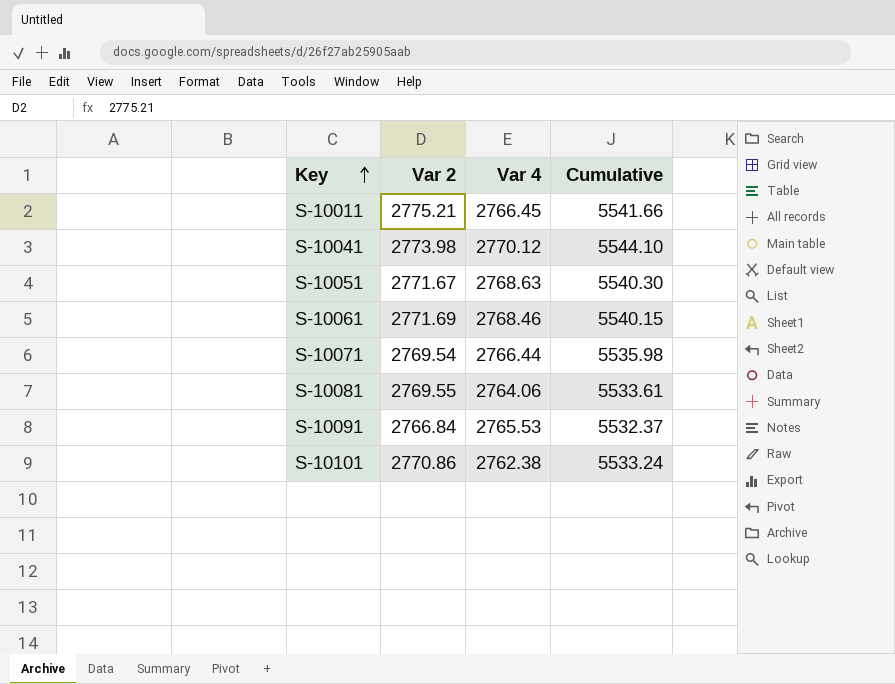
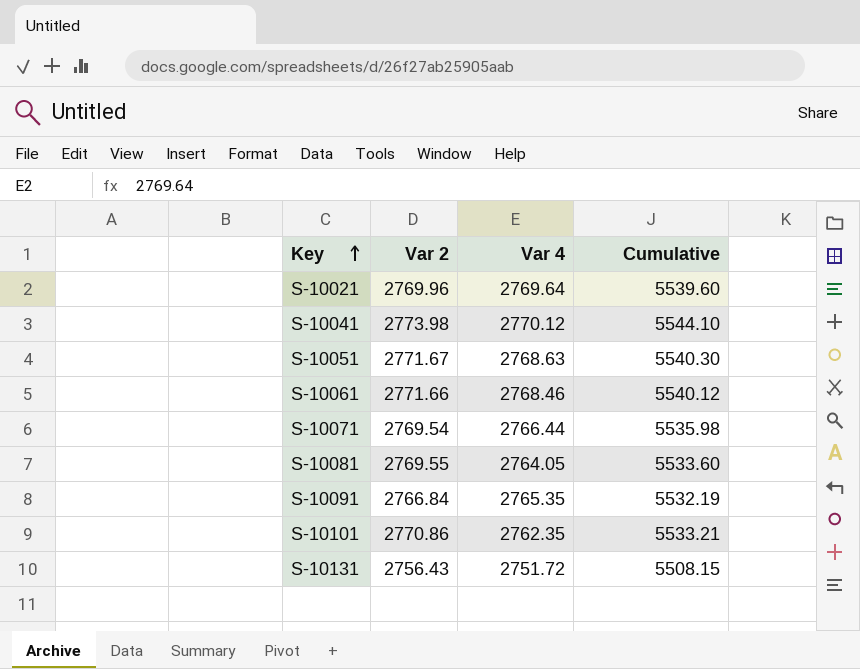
row S-10011: 2775.21 | 2766.45 | 5541.66 -> none
row S-10021: none -> 2769.96 | 2769.64 | 5539.60
S-10061 | Var 2: 2771.69 -> 2771.66
S-10061 | Cumulative: 5540.15 -> 5540.12
S-10081 | Var 4: 2764.06 -> 2764.05
S-10081 | Cumulative: 5533.61 -> 5533.60
S-10091 | Var 4: 2765.53 -> 2765.35
S-10091 | Cumulative: 5532.37 -> 5532.19
S-10101 | Var 4: 2762.38 -> 2762.35
S-10101 | Cumulative: 5533.24 -> 5533.21
row S-10131: none -> 2756.43 | 2751.72 | 5508.15

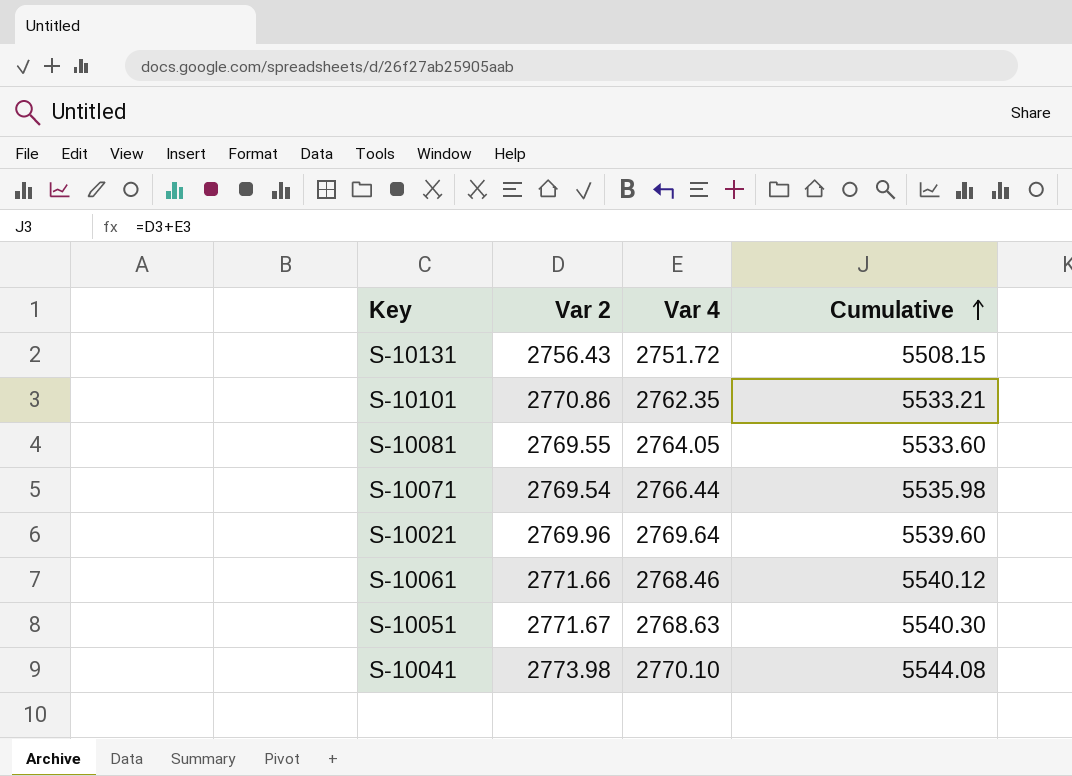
row order: Key ascending -> Cumulative ascending
row S-10091: 2766.84 | 2765.35 | 5532.19 -> none
S-10041 | Var 4: 2770.12 -> 2770.10
S-10041 | Cumulative: 5544.10 -> 5544.08

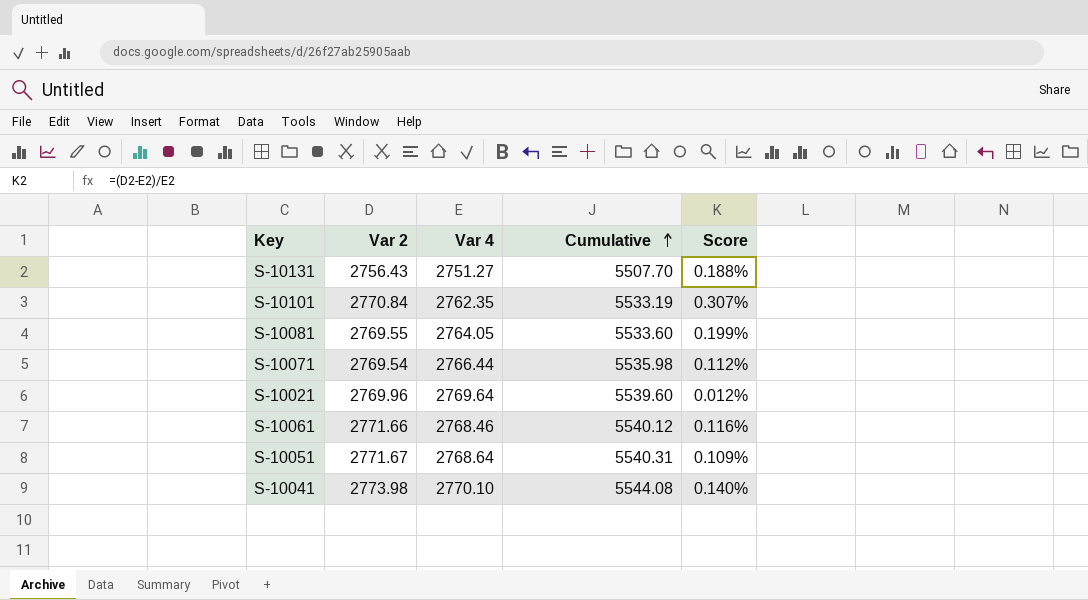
column Score | formula: none -> ([Var 2] - [Var 4]) / [Var 4]
S-10131 | Var 4: 2751.72 -> 2751.27
S-10131 | Cumulative: 5508.15 -> 5507.70
S-10101 | Var 2: 2770.86 -> 2770.84
S-10101 | Cumulative: 5533.21 -> 5533.19
S-10051 | Var 4: 2768.63 -> 2768.64
S-10051 | Cumulative: 5540.30 -> 5540.31

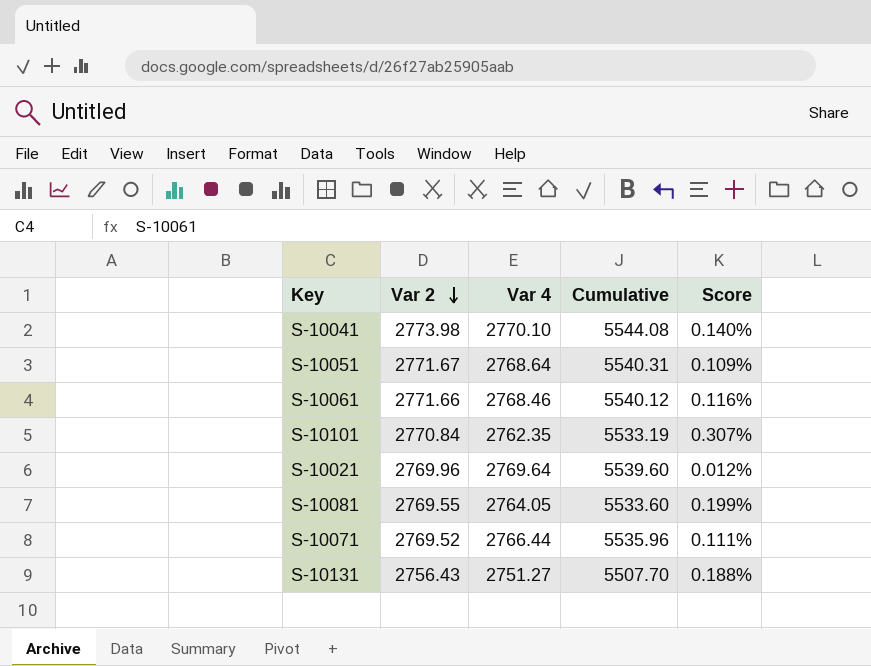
row order: Cumulative ascending -> Var 2 descending
S-10071 | Var 2: 2769.54 -> 2769.52
S-10071 | Cumulative: 5535.98 -> 5535.96
S-10071 | Score: 0.112% -> 0.111%

